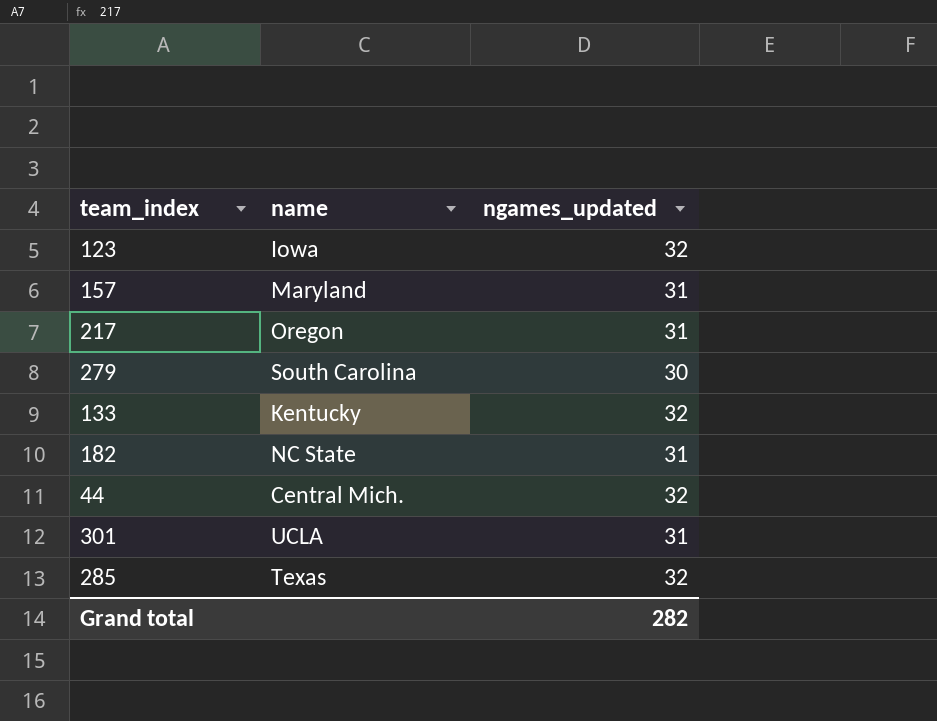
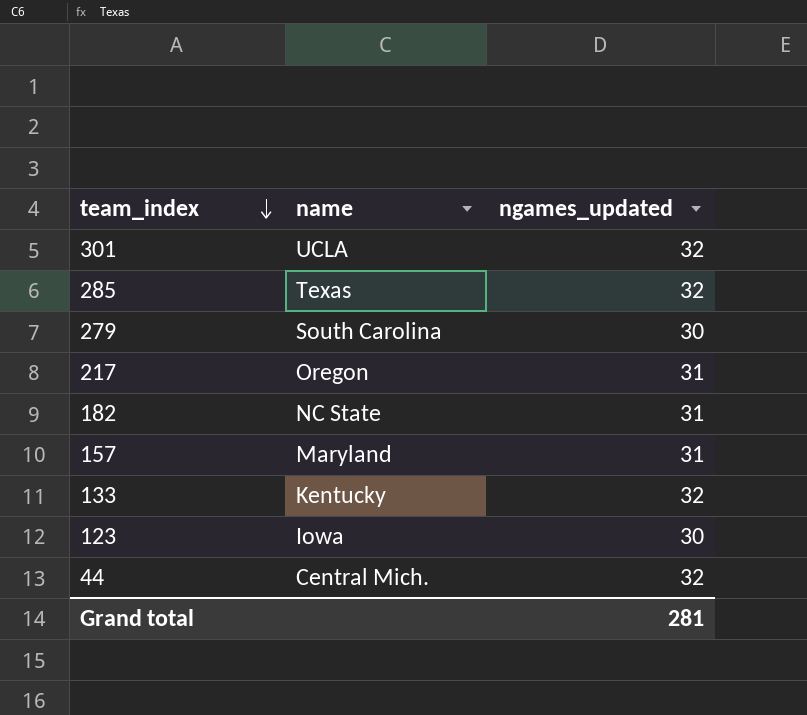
row order: none -> team_index descending
301 | ngames_updated: 31 -> 32
123 | ngames_updated: 32 -> 30
Grand total | ngames_updated: 282 -> 281

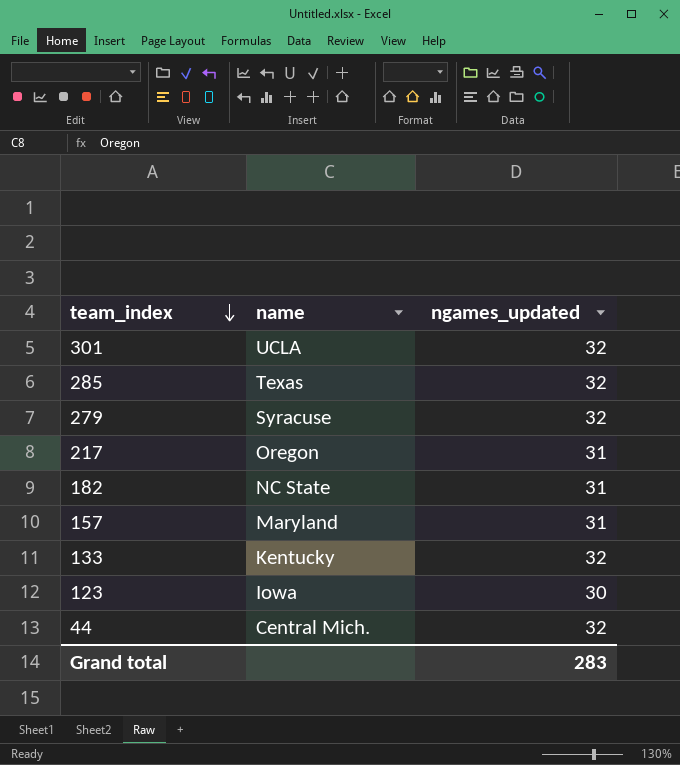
279 | name: South Carolina -> Syracuse
279 | ngames_updated: 30 -> 32
Grand total | ngames_updated: 281 -> 283

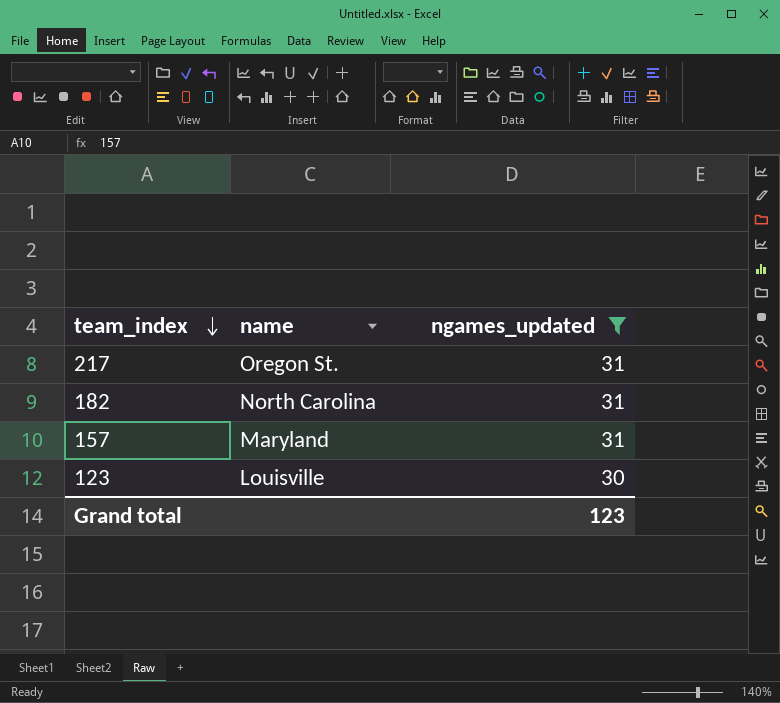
filter: none -> ngames_updated != 32
217 | name: Oregon -> Oregon St.
182 | name: NC State -> North Carolina
123 | name: Iowa -> Louisville
Grand total | ngames_updated: 283 -> 123

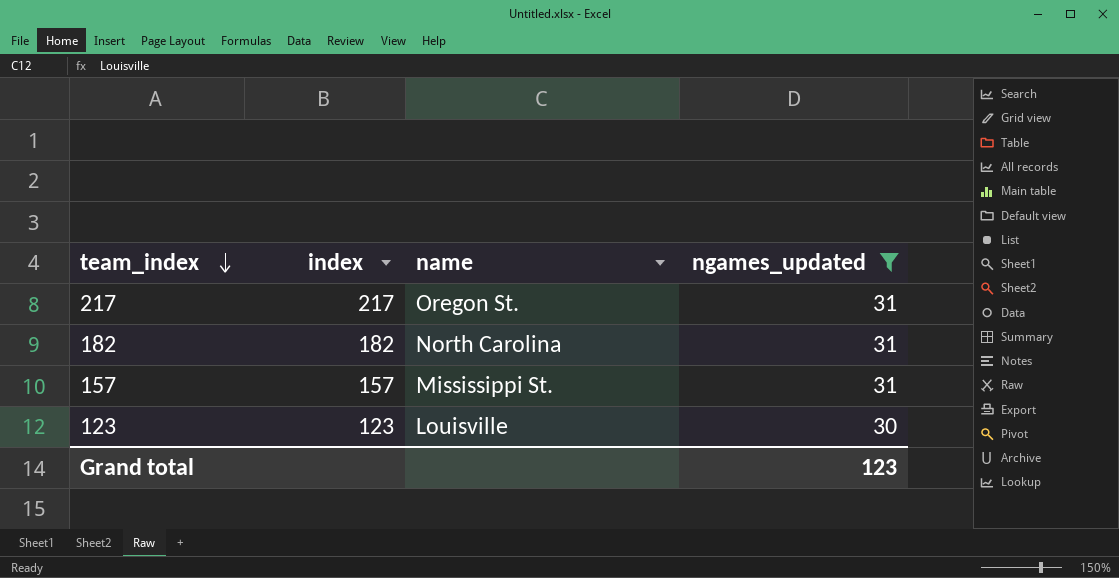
column index | position: none -> 2
157 | name: Maryland -> Mississippi St.

